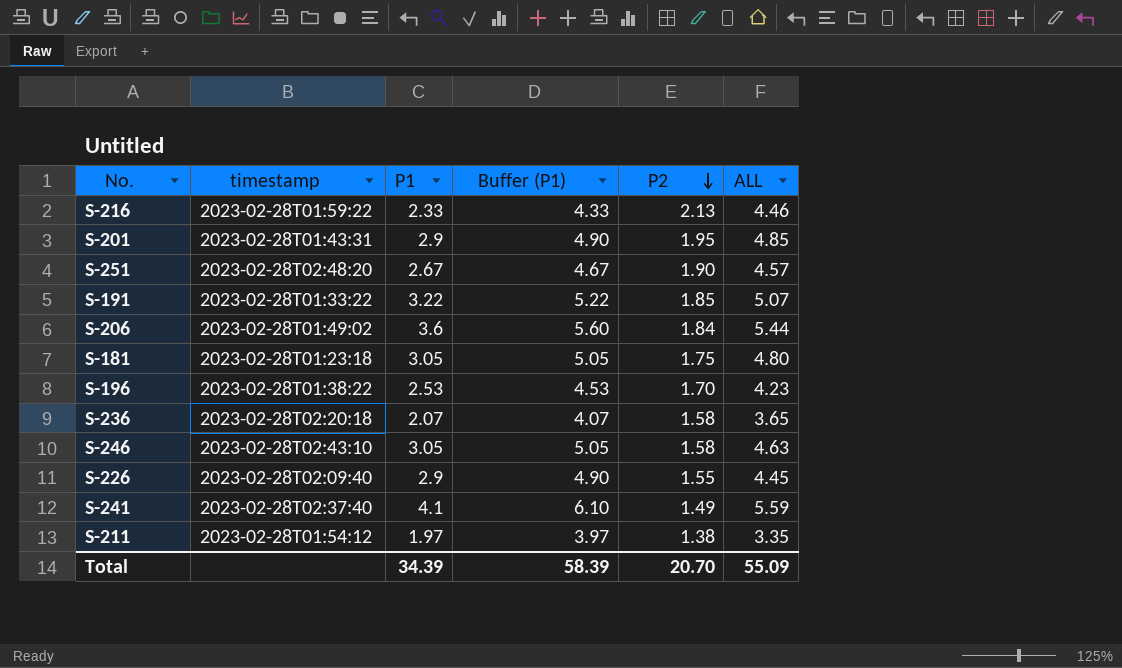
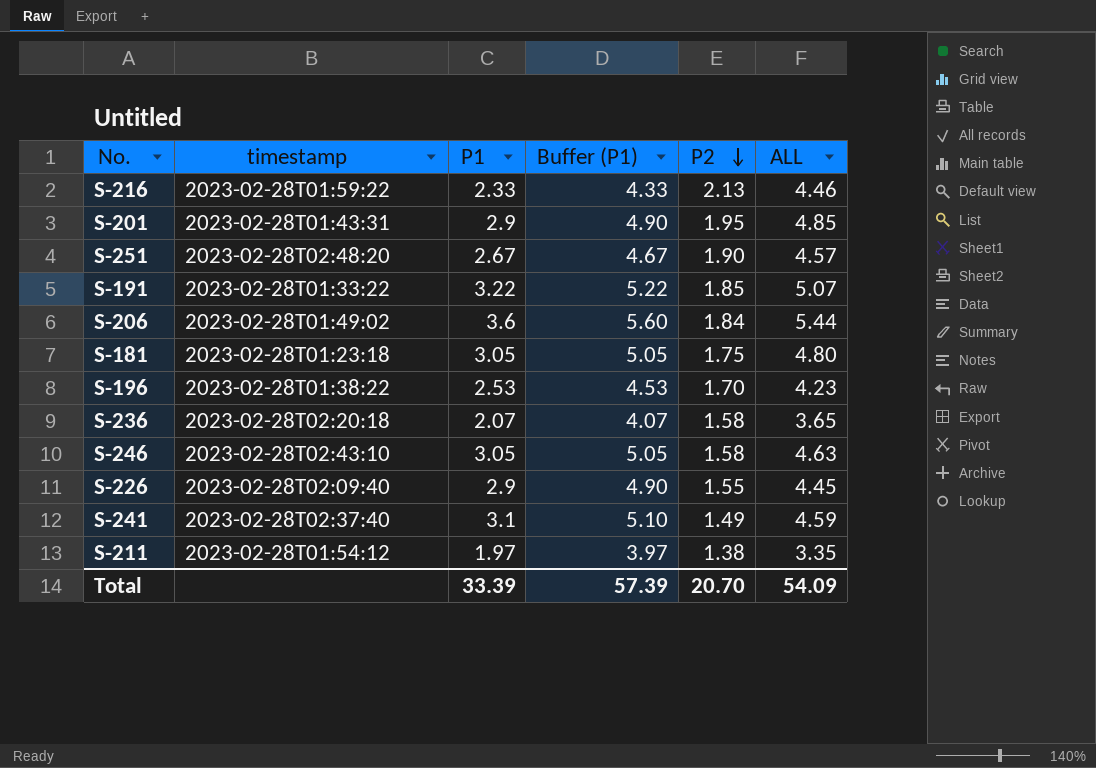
S-241 | P1: 4.1 -> 3.1
S-241 | Buffer (P1): 6.10 -> 5.10
S-241 | ALL: 5.59 -> 4.59
Total | P1: 34.39 -> 33.39
Total | Buffer (P1): 58.39 -> 57.39
Total | ALL: 55.09 -> 54.09

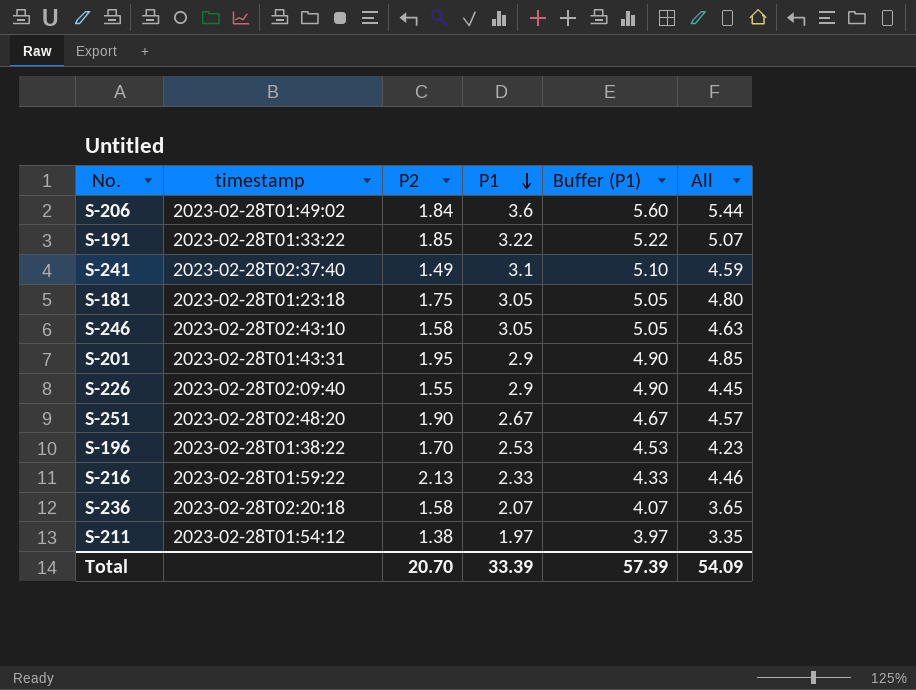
row order: P2 descending -> P1 descending
column P2 | position: 5 -> 3
column name: ALL -> All

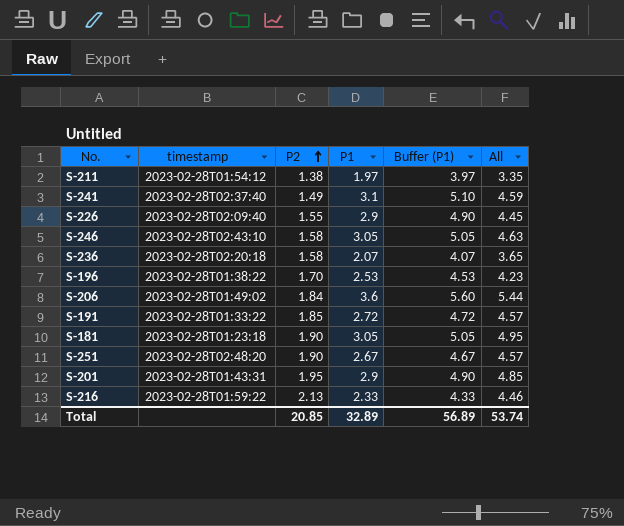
row order: P1 descending -> P2 ascending
S-191 | P1: 3.22 -> 2.72
S-191 | Buffer (P1): 5.22 -> 4.72
S-191 | All: 5.07 -> 4.57
S-181 | P2: 1.75 -> 1.90
S-181 | All: 4.80 -> 4.95
Total | P2: 20.70 -> 20.85
Total | P1: 33.39 -> 32.89
Total | Buffer (P1): 57.39 -> 56.89
Total | All: 54.09 -> 53.74

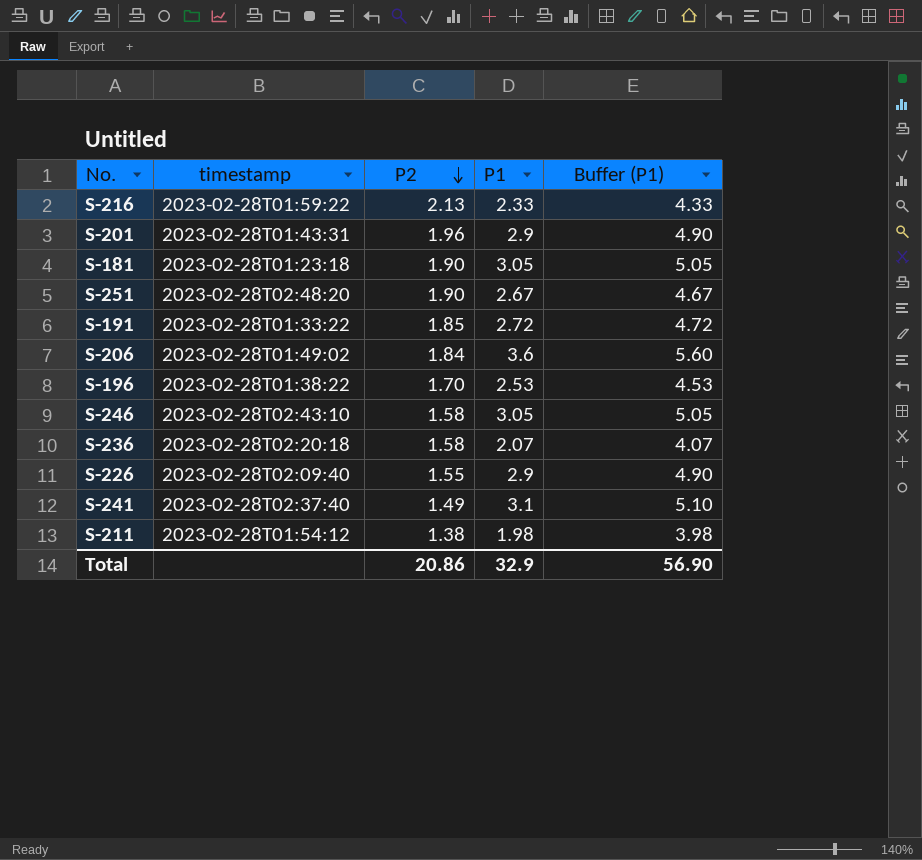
row order: P2 ascending -> P2 descending
column All | formula: [P2] + [P1] -> none
S-201 | P2: 1.95 -> 1.96
S-211 | P1: 1.97 -> 1.98
S-211 | Buffer (P1): 3.97 -> 3.98
Total | P2: 20.85 -> 20.86
Total | P1: 32.89 -> 32.9
Total | Buffer (P1): 56.89 -> 56.90

